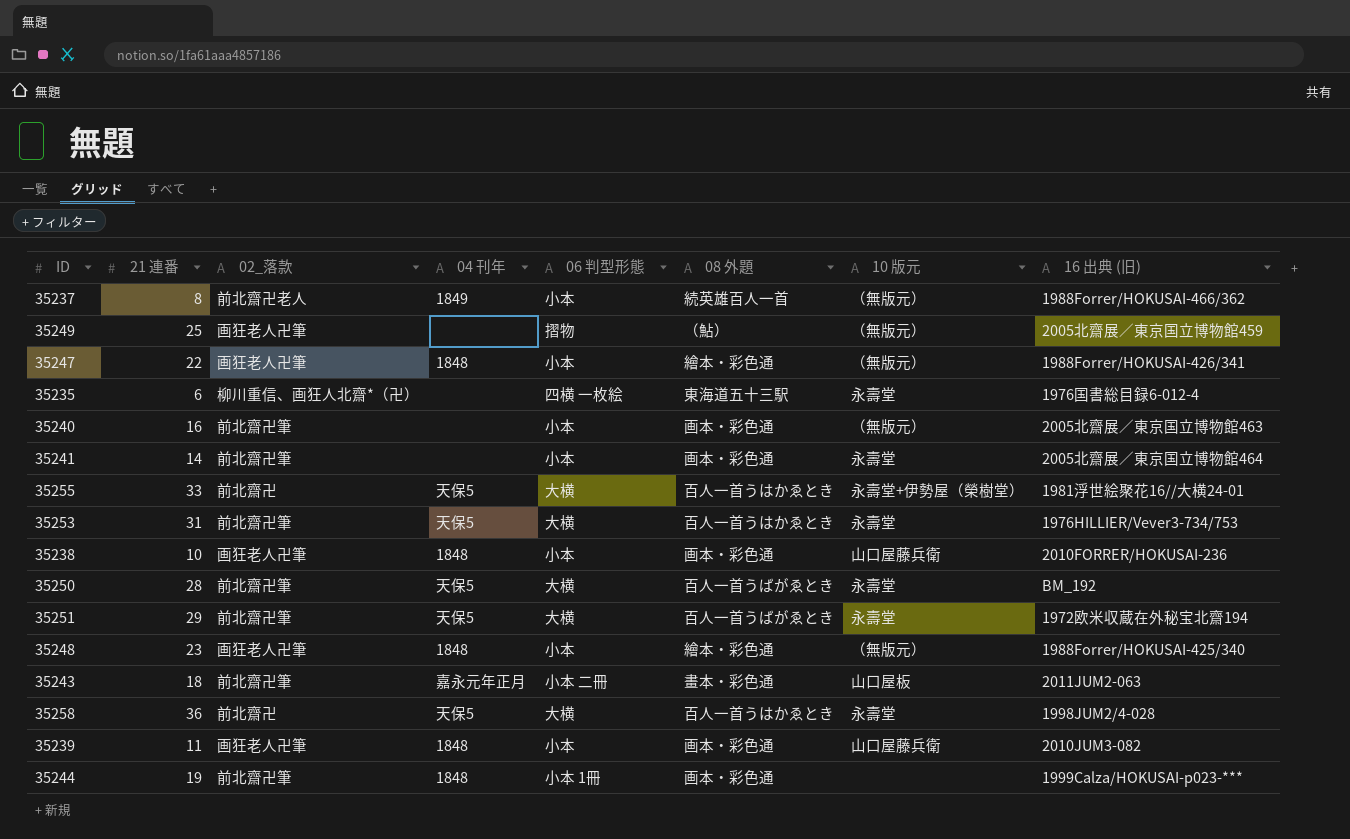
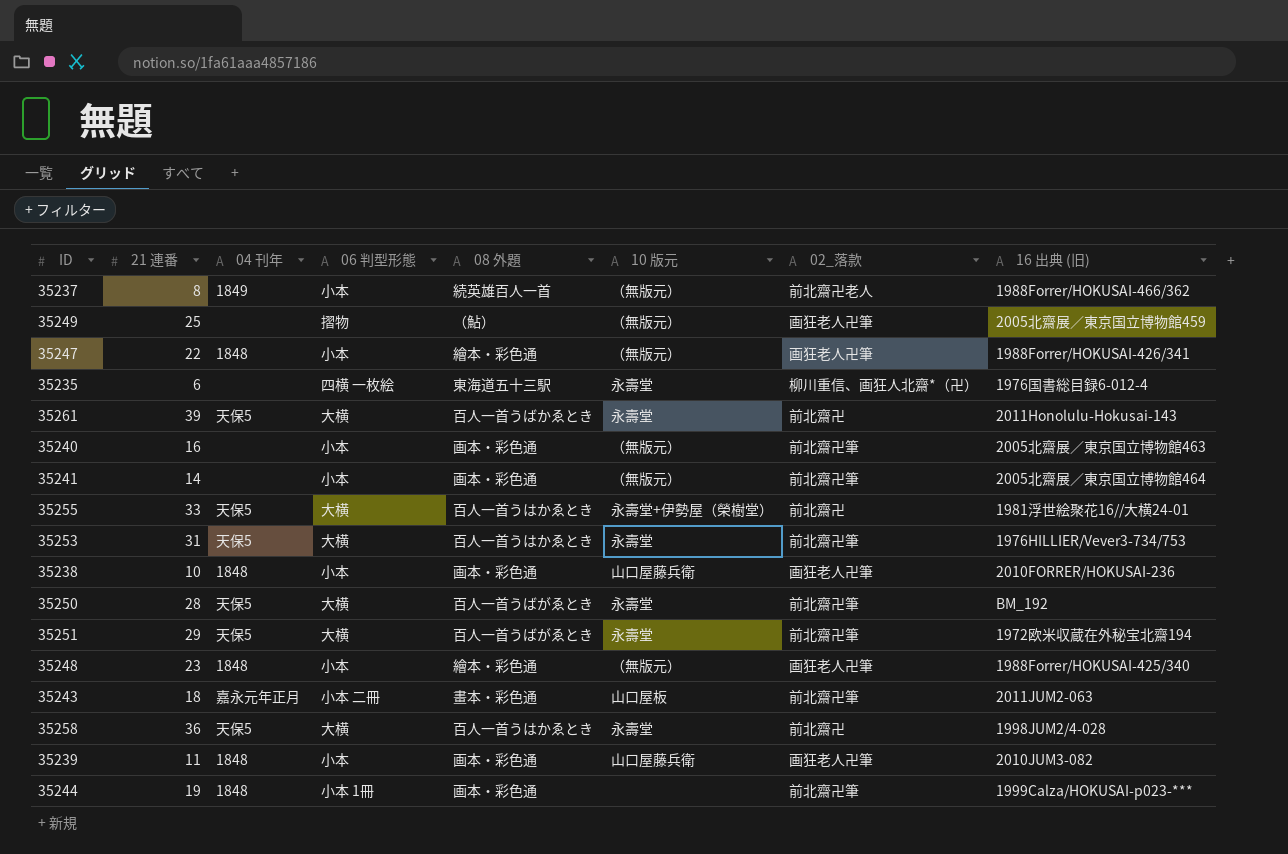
column 02_落款 | position: 3 -> 7
row 35261: none -> 39 | 天保5 | 大横 | 百人一首うばかゑとき | 永壽堂 | 前北齋卍 | 2011Honolulu-Hokusai-143
35241 | 10 版元: 永壽堂 -> （無版元）

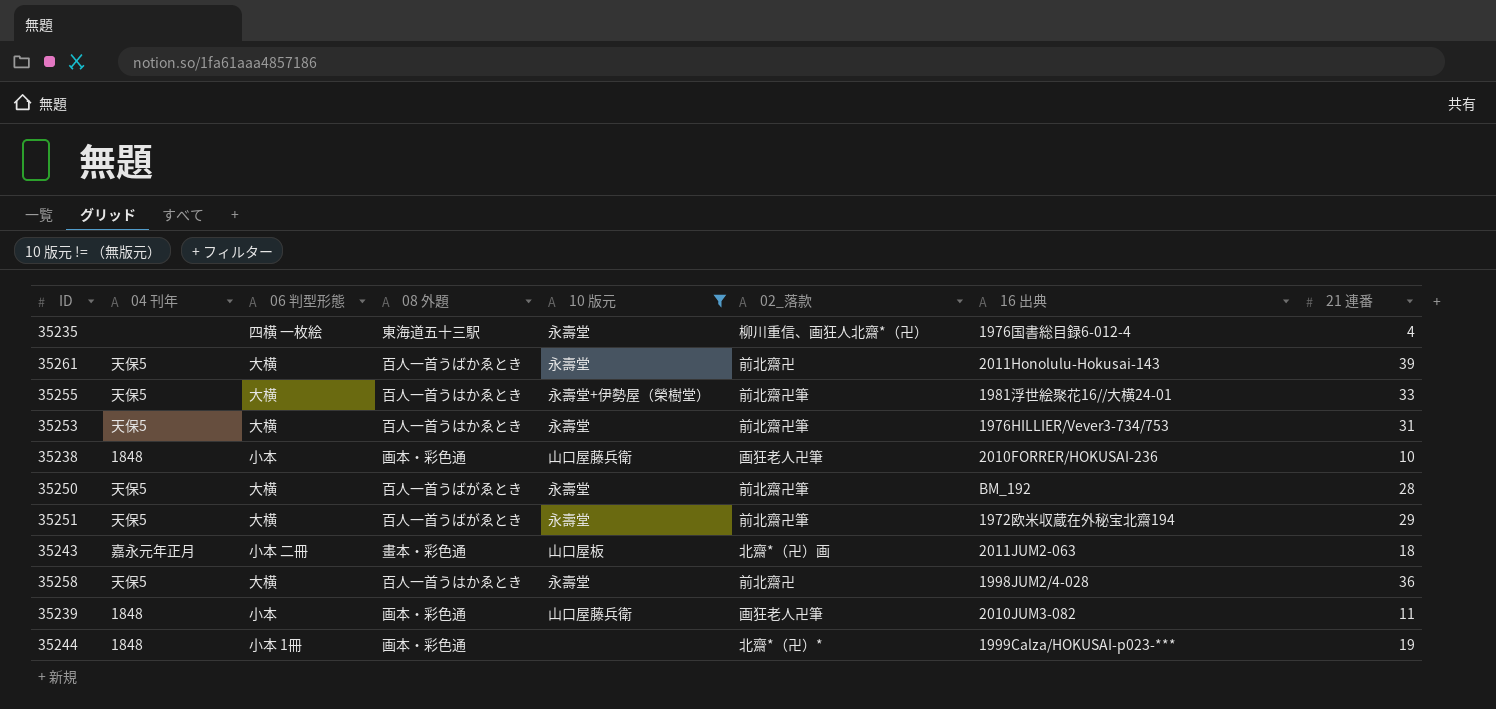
filter: none -> 10 版元 != （無版元）
column name: 16 出典 (旧) -> 16 出典
column 21 連番 | position: 2 -> 8
35235 | 21 連番: 6 -> 4
35255 | 02_落款: 前北齋卍 -> 前北齋卍筆
35243 | 02_落款: 前北齋卍筆 -> 北齋*（卍）画
35244 | 02_落款: 前北齋卍筆 -> 北齋*（卍）*

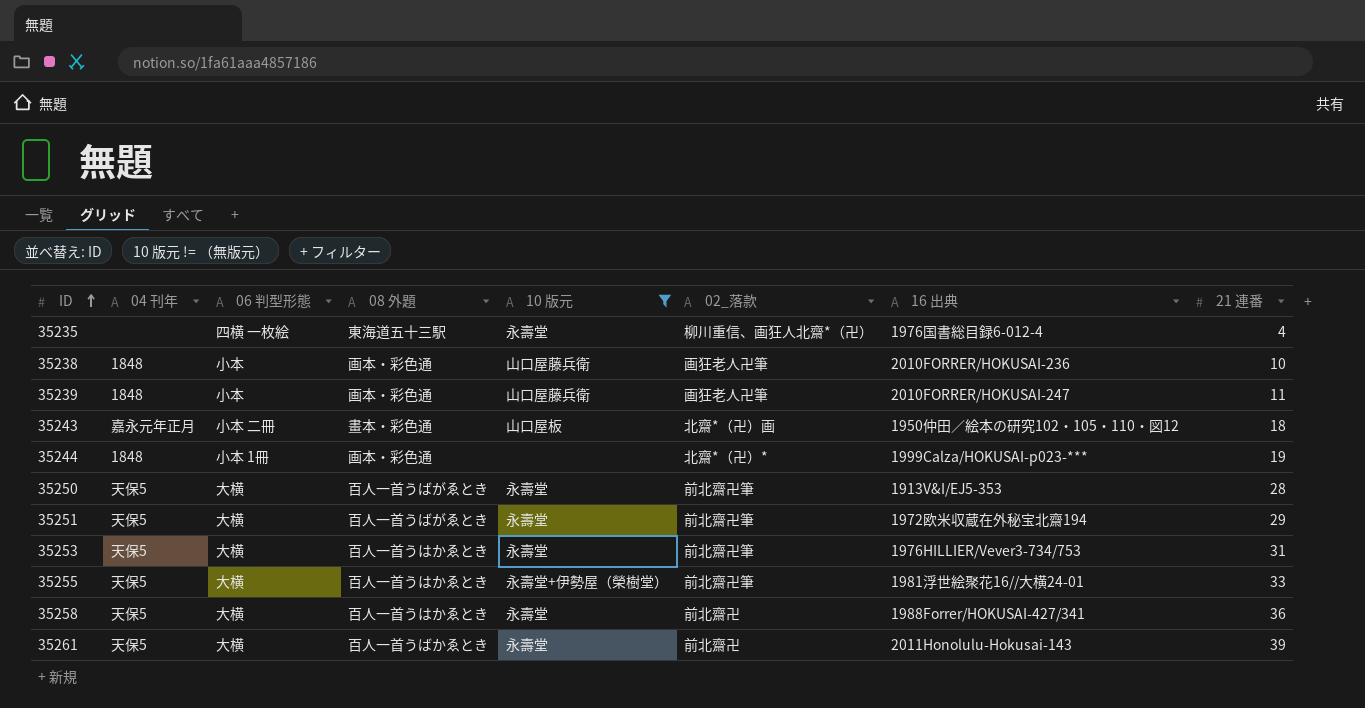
row order: none -> ID ascending
35239 | 16 出典: 2010JUM3-082 -> 2010FORRER/HOKUSAI-247
35243 | 16 出典: 2011JUM2-063 -> 1950仲田／絵本の研究102・105・110・図12
35250 | 16 出典: BM_192 -> 1913V&I/EJ5-353
35258 | 16 出典: 1998JUM2/4-028 -> 1988Forrer/HOKUSAI-427/341

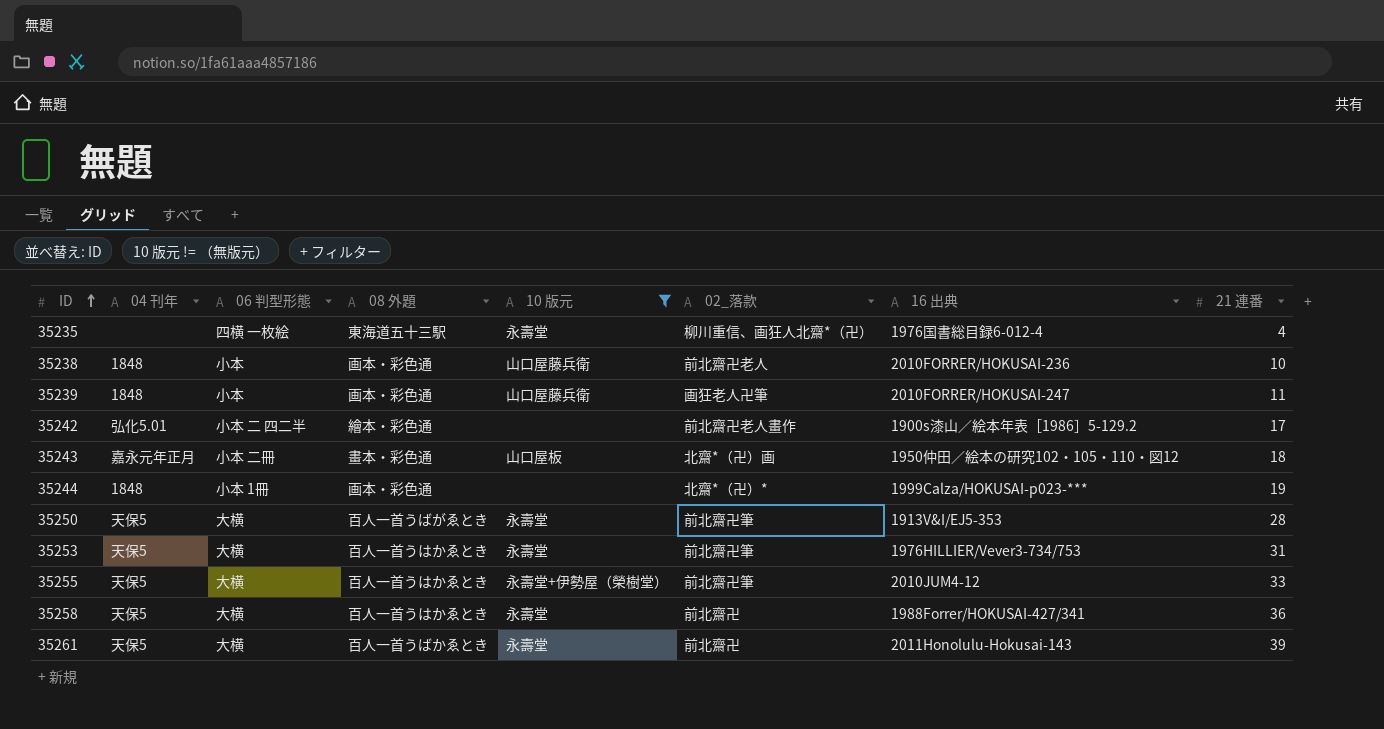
row 35251: 天保5 | 大横 | 百人一首うばがゑとき | 永壽堂 | 前北齋卍筆 | 1972欧米収蔵在外秘宝北齋194 | 29 -> none
35238 | 02_落款: 画狂老人卍筆 -> 前北齋卍老人
row 35242: none -> 弘化5.01 | 小本 二 四二半 | 繪本・彩色通 | none | 前北齋卍老人畫作 | 1900s漆山／絵本年表［1986］5-129.2 | 17
35255 | 16 出典: 1981浮世絵聚花16//大横24-01 -> 2010JUM4-12

